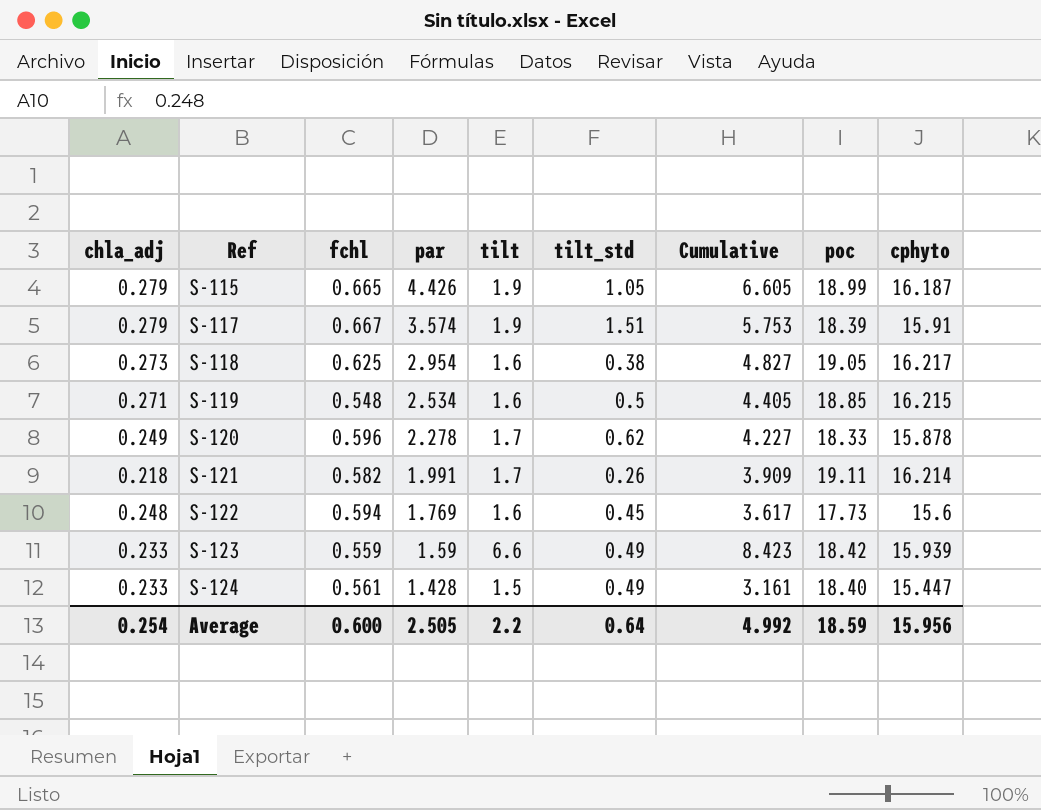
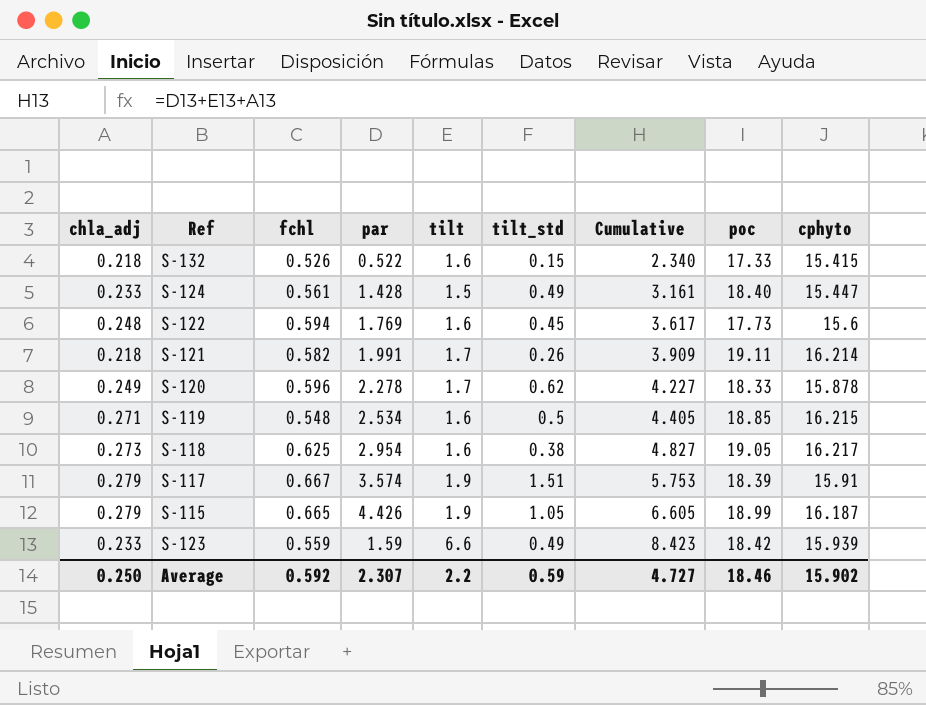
row order: Ref ascending -> Cumulative ascending
row S-132: none -> 0.218 | 0.526 | 0.522 | 1.6 | 0.15 | 2.340 | 17.33 | 15.415
Average | chla_adj: 0.254 -> 0.250
Average | fchl: 0.600 -> 0.592
Average | par: 2.505 -> 2.307
Average | tilt_std: 0.64 -> 0.59
Average | Cumulative: 4.992 -> 4.727
Average | poc: 18.59 -> 18.46
Average | cphyto: 15.956 -> 15.902

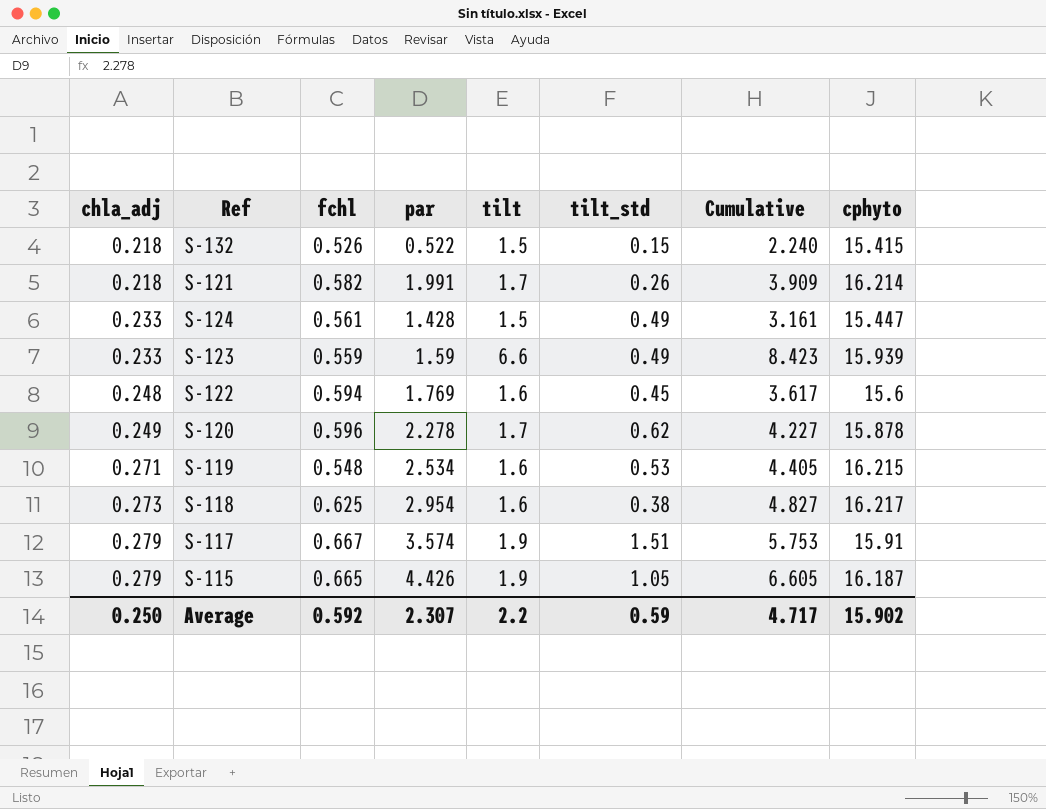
row order: Cumulative ascending -> chla_adj ascending
column poc | position: 8 -> none
S-132 | tilt: 1.6 -> 1.5
S-132 | Cumulative: 2.340 -> 2.240
S-119 | tilt_std: 0.5 -> 0.53
Average | Cumulative: 4.727 -> 4.717

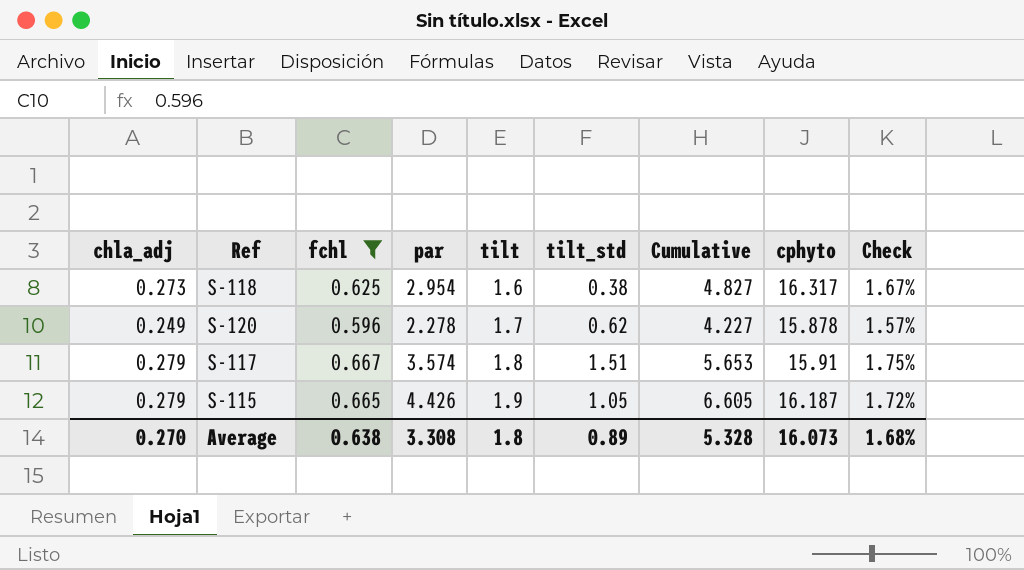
filter: none -> fchl >= 0.596
row order: chla_adj ascending -> tilt ascending
column Check | formula: none -> [chla_adj] / [cphyto]
S-118 | cphyto: 16.217 -> 16.317
S-117 | tilt: 1.9 -> 1.8
S-117 | Cumulative: 5.753 -> 5.653
Average | chla_adj: 0.250 -> 0.270
Average | fchl: 0.592 -> 0.638
Average | par: 2.307 -> 3.308
Average | tilt: 2.2 -> 1.8
Average | tilt_std: 0.59 -> 0.89
Average | Cumulative: 4.717 -> 5.328
Average | cphyto: 15.902 -> 16.073

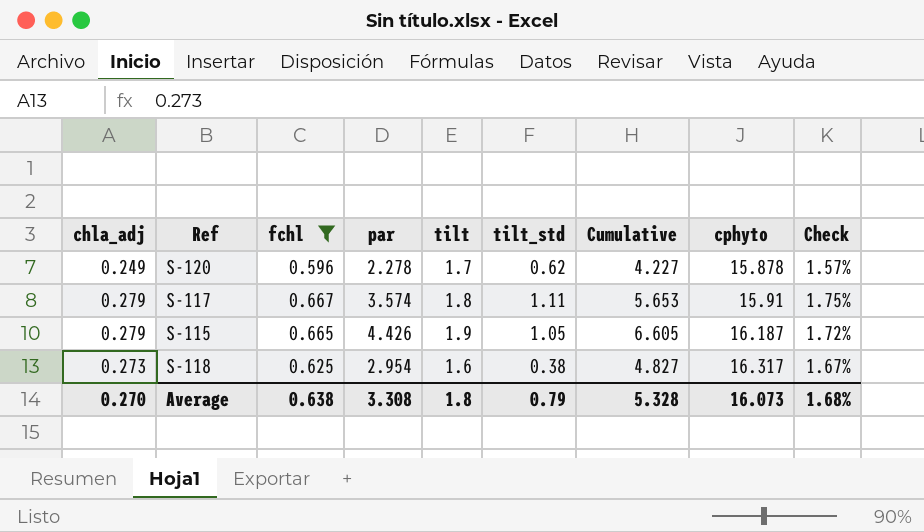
row order: tilt ascending -> cphyto ascending
S-117 | tilt_std: 1.51 -> 1.11
Average | tilt_std: 0.89 -> 0.79

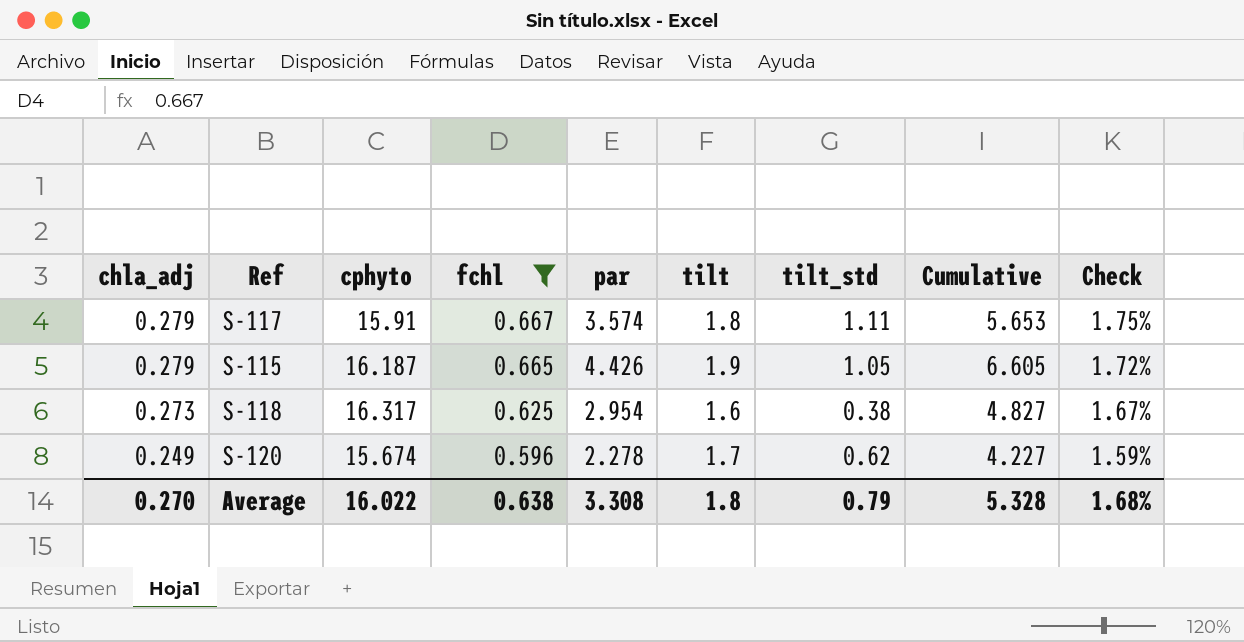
row order: cphyto ascending -> chla_adj descending
column cphyto | position: 8 -> 3
S-120 | cphyto: 15.878 -> 15.674
S-120 | Check: 1.57% -> 1.59%
Average | cphyto: 16.073 -> 16.022

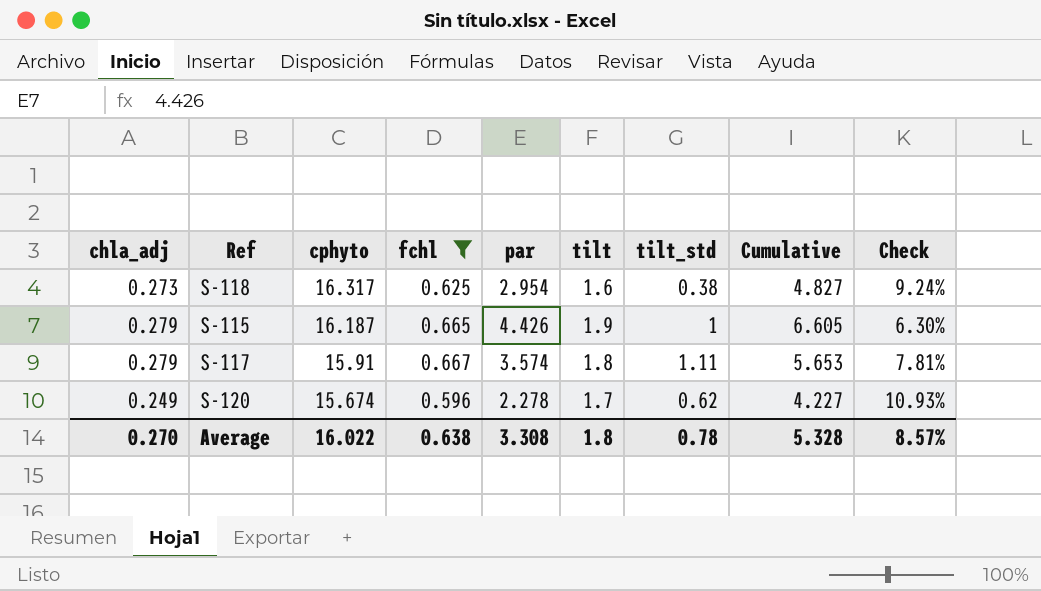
row order: chla_adj descending -> cphyto descending
column Check | formula: [chla_adj] / [cphyto] -> [chla_adj] / [par]
S-115 | tilt_std: 1.05 -> 1
Average | tilt_std: 0.79 -> 0.78
Average | Check: 1.68% -> 8.57%

